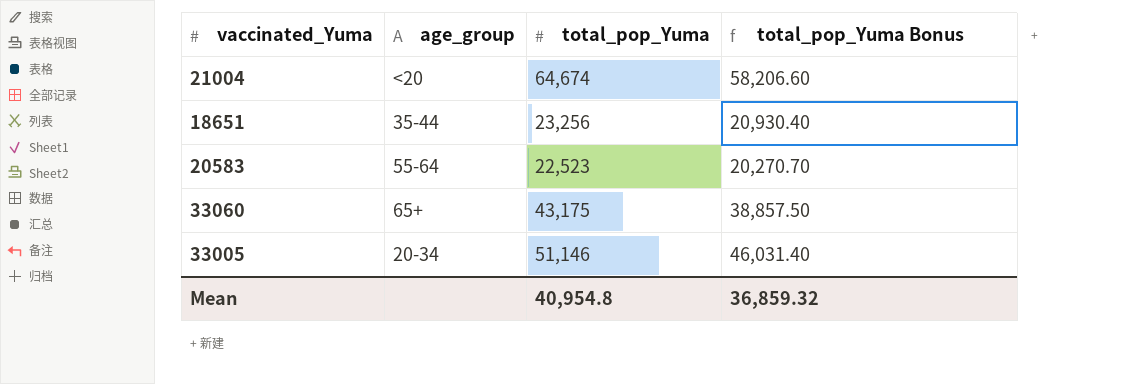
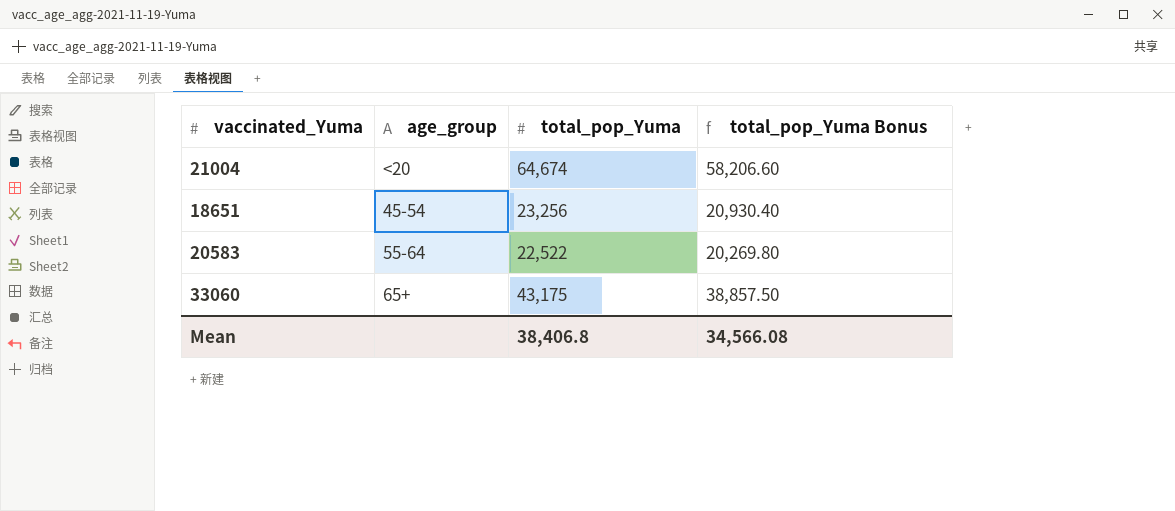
row 33005: 20-34 | 51,146 | 46,031.40 -> none
18651 | age_group: 35-44 -> 45-54
20583 | total_pop_Yuma: 22,523 -> 22,522
20583 | total_pop_Yuma Bonus: 20,270.70 -> 20,269.80
Mean | total_pop_Yuma: 40,954.8 -> 38,406.8
Mean | total_pop_Yuma Bonus: 36,859.32 -> 34,566.08

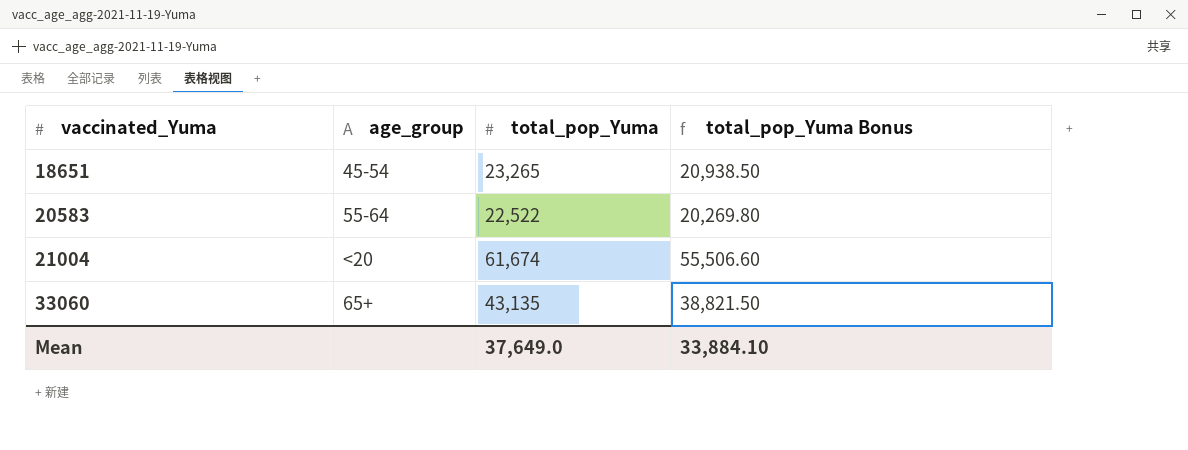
row order: none -> vaccinated_Yuma ascending
18651 | total_pop_Yuma: 23,256 -> 23,265
18651 | total_pop_Yuma Bonus: 20,930.40 -> 20,938.50
21004 | total_pop_Yuma: 64,674 -> 61,674
21004 | total_pop_Yuma Bonus: 58,206.60 -> 55,506.60
33060 | total_pop_Yuma: 43,175 -> 43,135
33060 | total_pop_Yuma Bonus: 38,857.50 -> 38,821.50
Mean | total_pop_Yuma: 38,406.8 -> 37,649.0
Mean | total_pop_Yuma Bonus: 34,566.08 -> 33,884.10

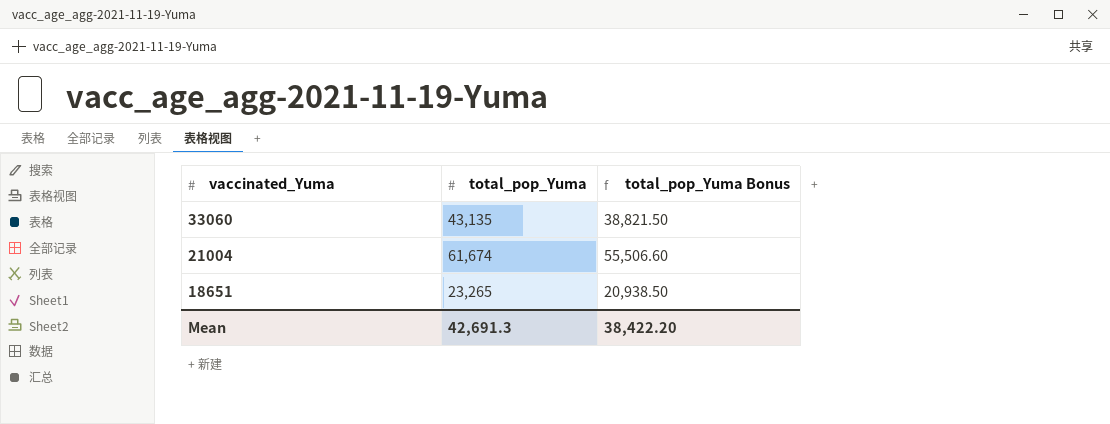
row order: vaccinated_Yuma ascending -> vaccinated_Yuma descending
column age_group | position: 2 -> none
row 20583: 55-64 | 22,522 | 20,269.80 -> none
Mean | total_pop_Yuma: 37,649.0 -> 42,691.3
Mean | total_pop_Yuma Bonus: 33,884.10 -> 38,422.20

